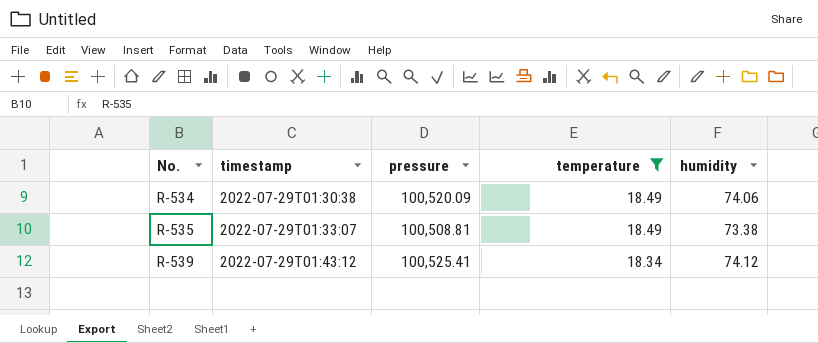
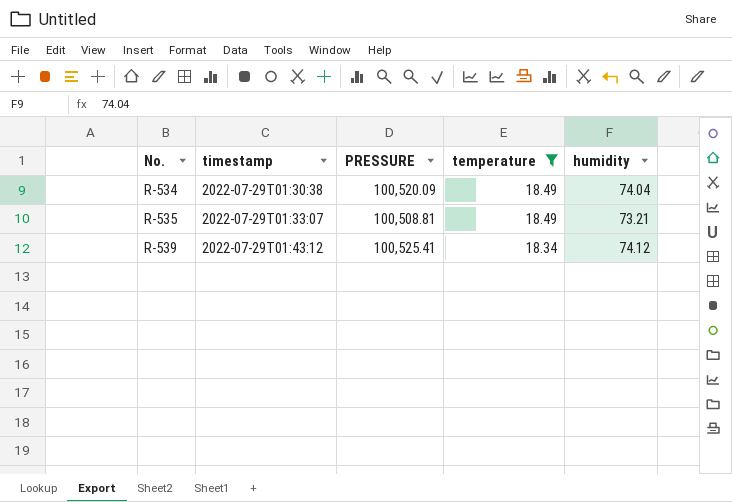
column name: pressure -> PRESSURE
R-534 | humidity: 74.06 -> 74.04
R-535 | humidity: 73.38 -> 73.21

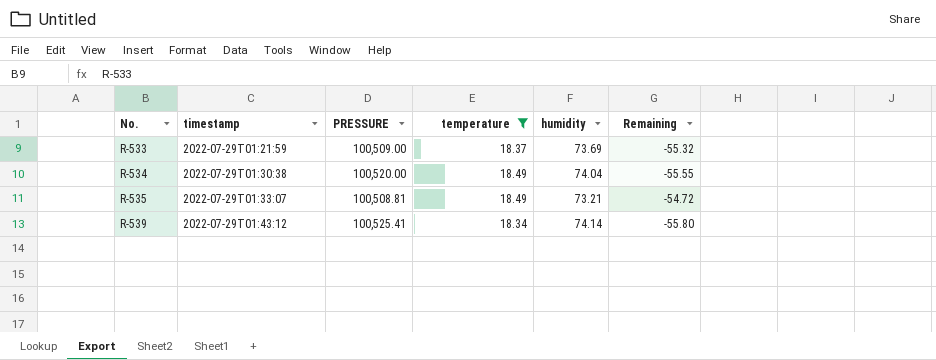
column Remaining | formula: none -> [temperature] - [humidity]
row R-533: none -> 2022-07-29T01:21:59 | 100,509.00 | 18.37 | 73.69 | -55.32
R-534 | PRESSURE: 100,520.09 -> 100,520.00
R-539 | humidity: 74.12 -> 74.14

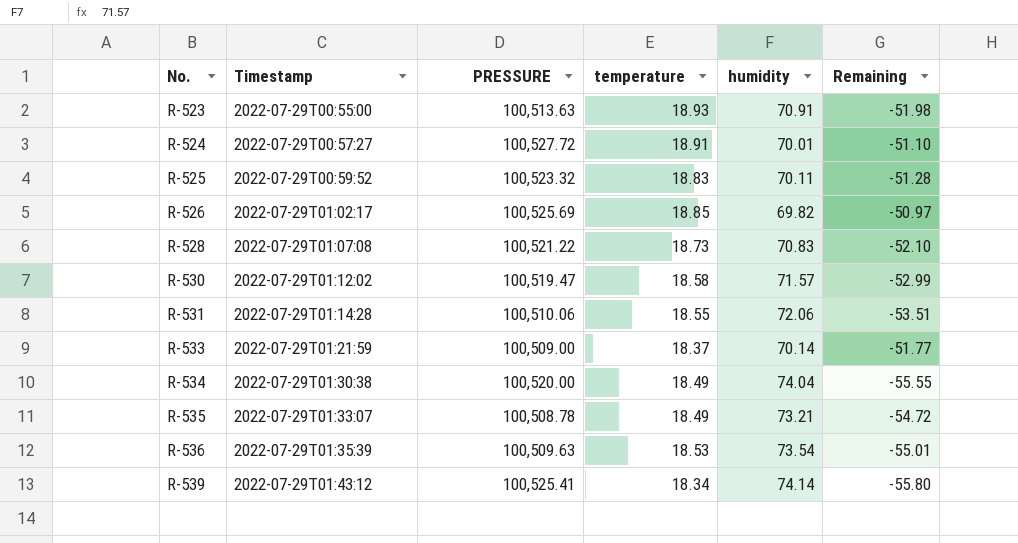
filter: temperature <= 18.49 -> none
column name: timestamp -> Timestamp
R-533 | humidity: 73.69 -> 70.14
R-533 | Remaining: -55.32 -> -51.77
R-535 | PRESSURE: 100,508.81 -> 100,508.78

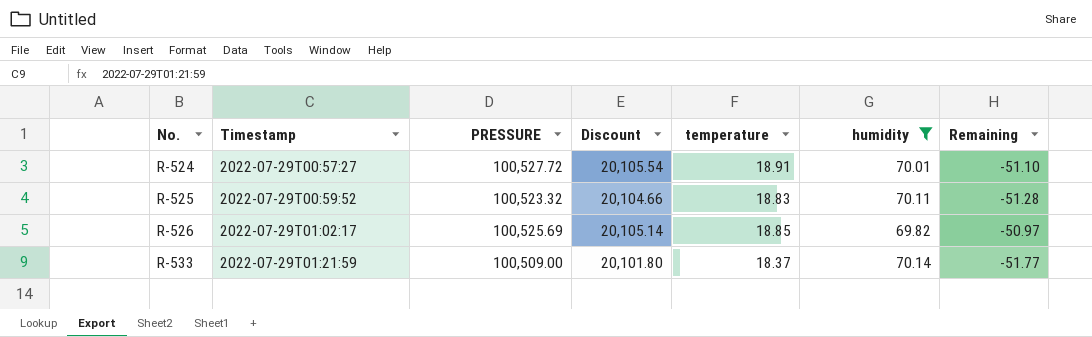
filter: none -> humidity <= 70.14
column Discount | formula: none -> [PRESSURE] * 0.2

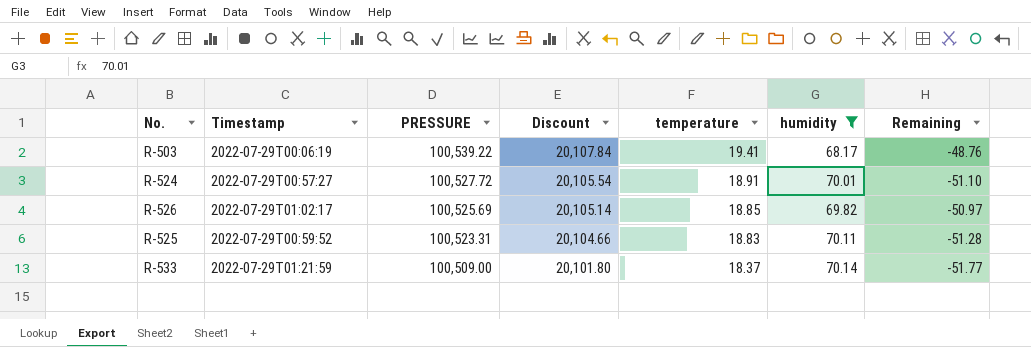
row order: No. ascending -> PRESSURE descending
row R-503: none -> 2022-07-29T00:06:19 | 100,539.22 | 20,107.84 | 19.41 | 68.17 | -48.76
R-525 | PRESSURE: 100,523.32 -> 100,523.31

